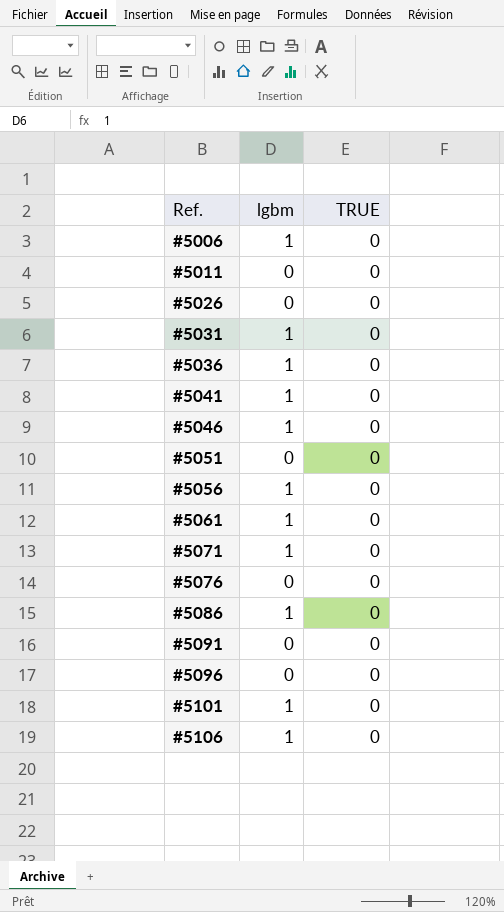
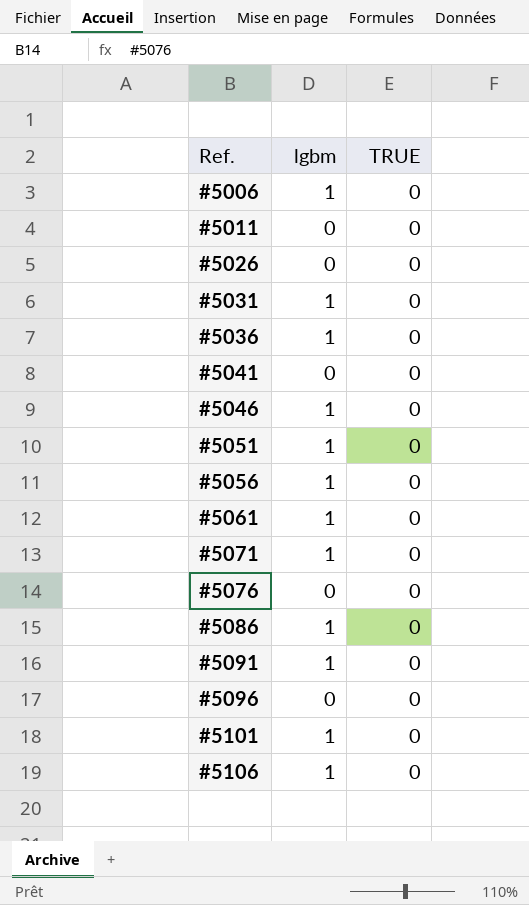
#5041 | lgbm: 1 -> 0
#5051 | lgbm: 0 -> 1
#5091 | lgbm: 0 -> 1

